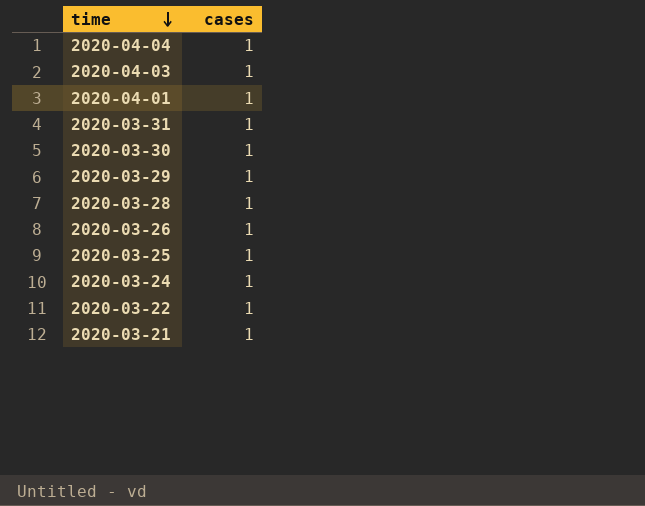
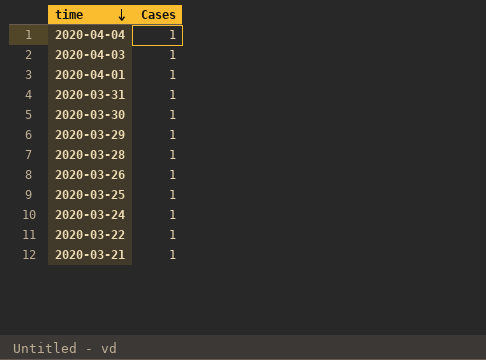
column name: cases -> Cases

